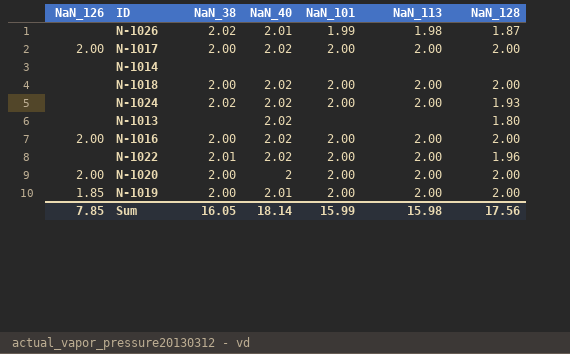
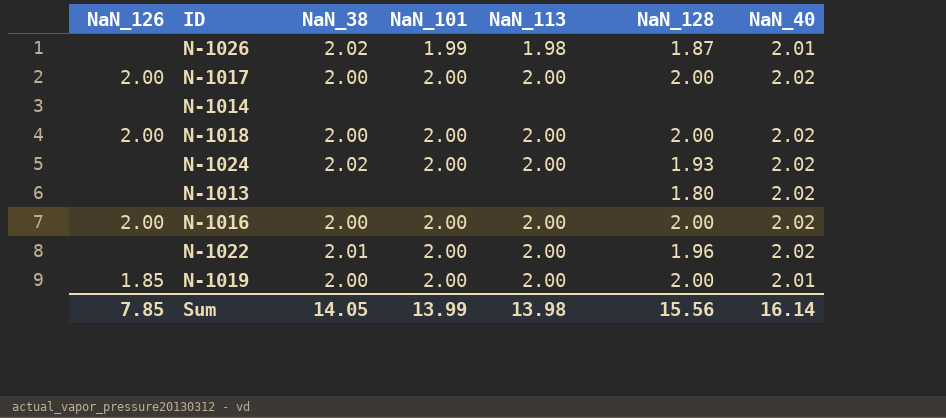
column NaN_40 | position: 4 -> 7
row N-1020: 2.00 | 2.00 | 2 | 2.00 | 2.00 | 2.00 -> none
N-1018 | NaN_126: none -> 2.00
Sum | NaN_38: 16.05 -> 14.05
Sum | NaN_101: 15.99 -> 13.99
Sum | NaN_113: 15.98 -> 13.98
Sum | NaN_128: 17.56 -> 15.56
Sum | NaN_40: 18.14 -> 16.14

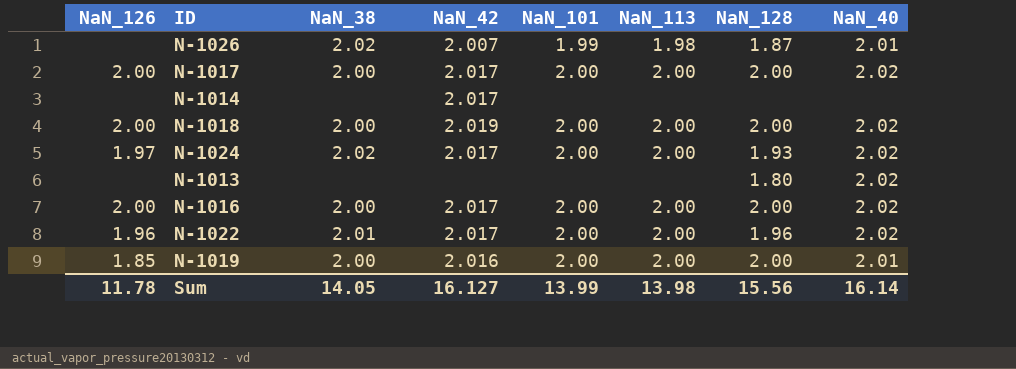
column NaN_42 | position: none -> 4
N-1024 | NaN_126: none -> 1.97
N-1022 | NaN_126: none -> 1.96
Sum | NaN_126: 7.85 -> 11.78

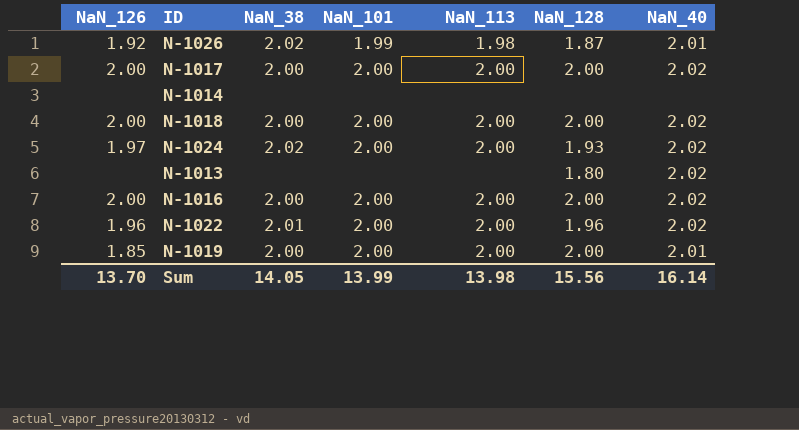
column NaN_42 | position: 4 -> none
N-1026 | NaN_126: none -> 1.92
Sum | NaN_126: 11.78 -> 13.70

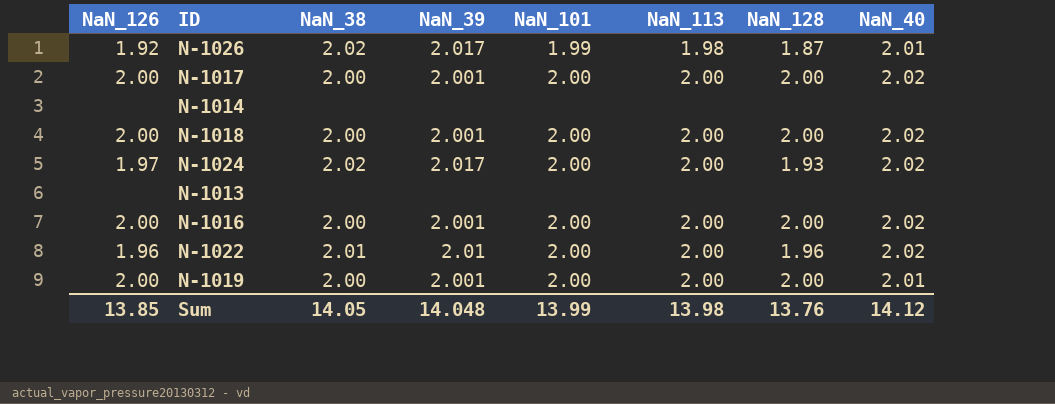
column NaN_39 | position: none -> 4
N-1013 | NaN_128: 1.80 -> none
N-1013 | NaN_40: 2.02 -> none
N-1019 | NaN_126: 1.85 -> 2.00
Sum | NaN_126: 13.70 -> 13.85
Sum | NaN_128: 15.56 -> 13.76
Sum | NaN_40: 16.14 -> 14.12

